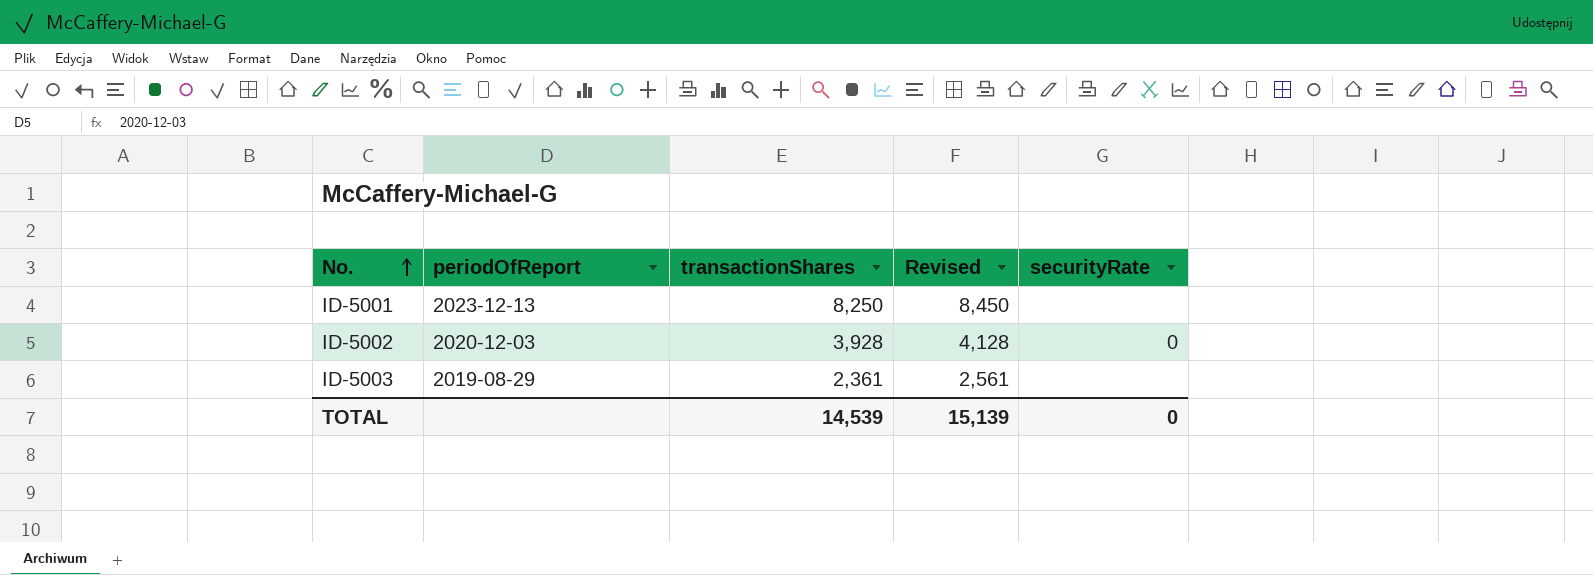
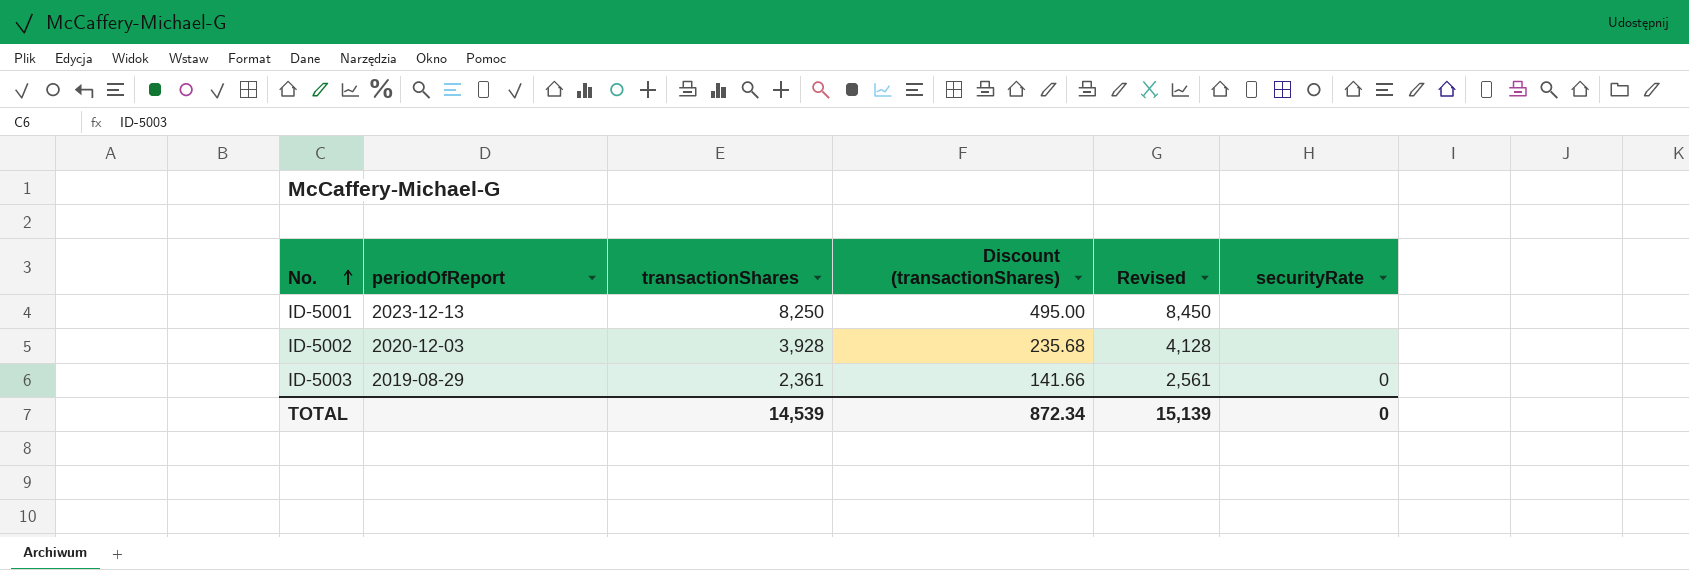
column Discount (transactionShares) | formula: none -> [transactionShares] * 0.06
ID-5002 | securityRate: 0 -> none
ID-5003 | securityRate: none -> 0

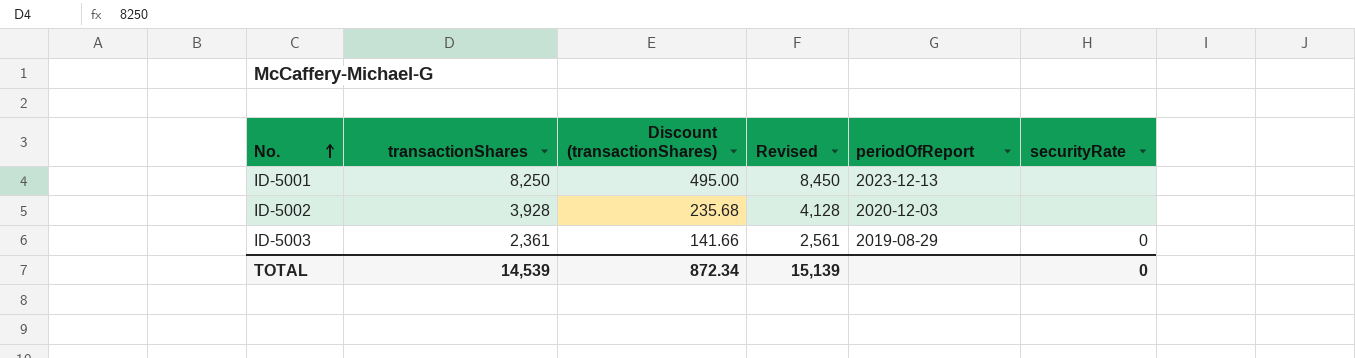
column periodOfReport | position: 2 -> 5

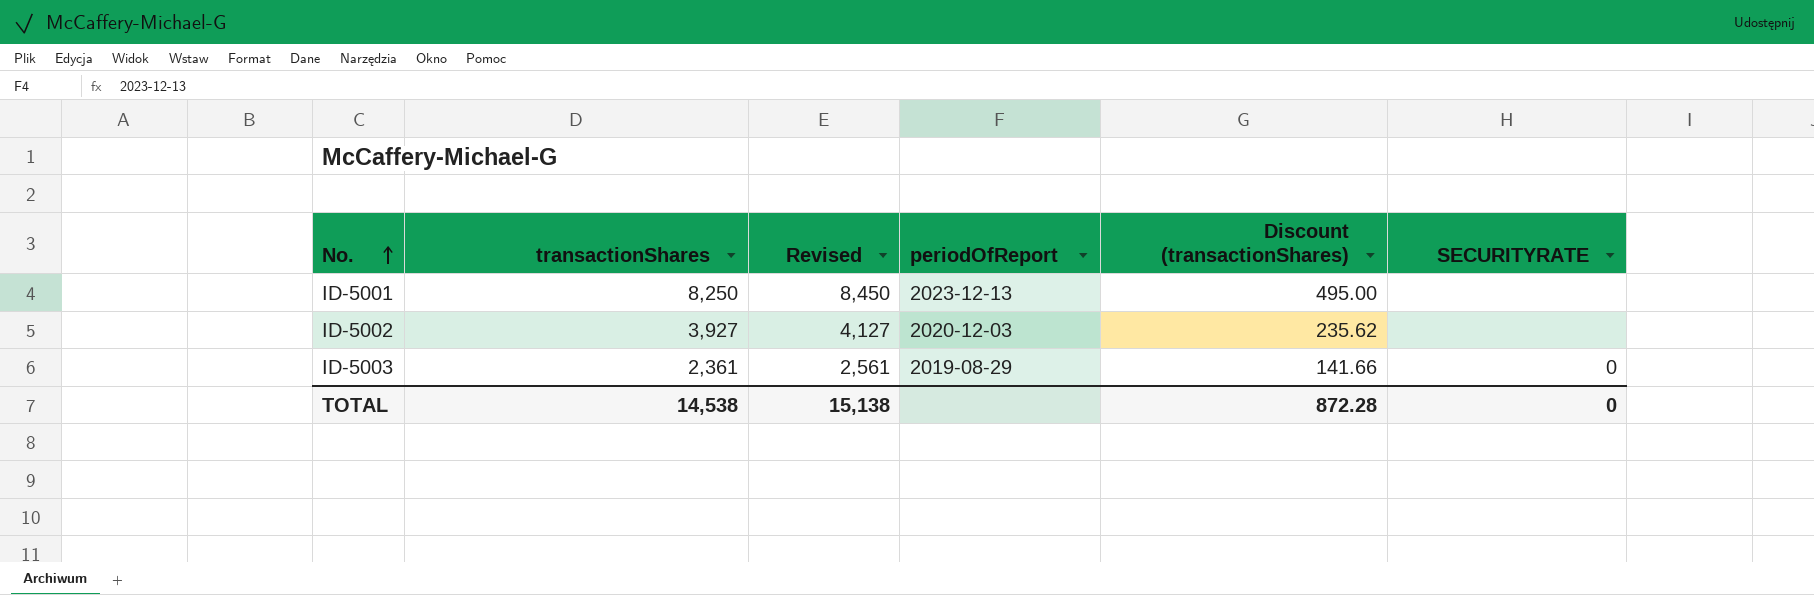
column Discount (transactionShares) | position: 3 -> 5
column name: securityRate -> SECURITYRATE
ID-5002 | transactionShares: 3,928 -> 3,927
ID-5002 | Revised: 4,128 -> 4,127
ID-5002 | Discount (transactionShares): 235.68 -> 235.62
TOTAL | transactionShares: 14,539 -> 14,538
TOTAL | Revised: 15,139 -> 15,138
TOTAL | Discount (transactionShares): 872.34 -> 872.28

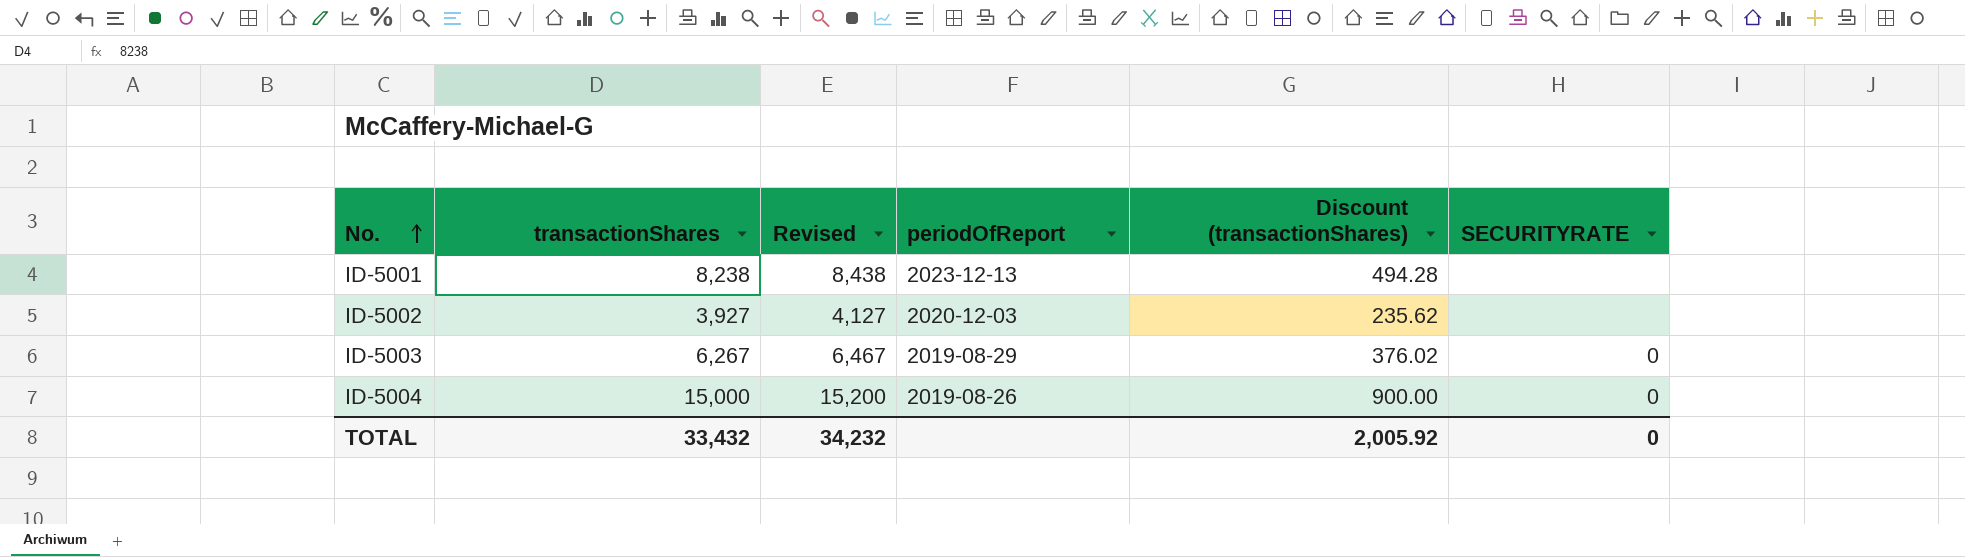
ID-5001 | transactionShares: 8,250 -> 8,238
ID-5001 | Revised: 8,450 -> 8,438
ID-5001 | Discount (transactionShares): 495.00 -> 494.28
ID-5003 | transactionShares: 2,361 -> 6,267
ID-5003 | Revised: 2,561 -> 6,467
ID-5003 | Discount (transactionShares): 141.66 -> 376.02
row ID-5004: none -> 15,000 | 15,200 | 2019-08-26 | 900.00 | 0
TOTAL | transactionShares: 14,538 -> 33,432
TOTAL | Revised: 15,138 -> 34,232
TOTAL | Discount (transactionShares): 872.28 -> 2,005.92

